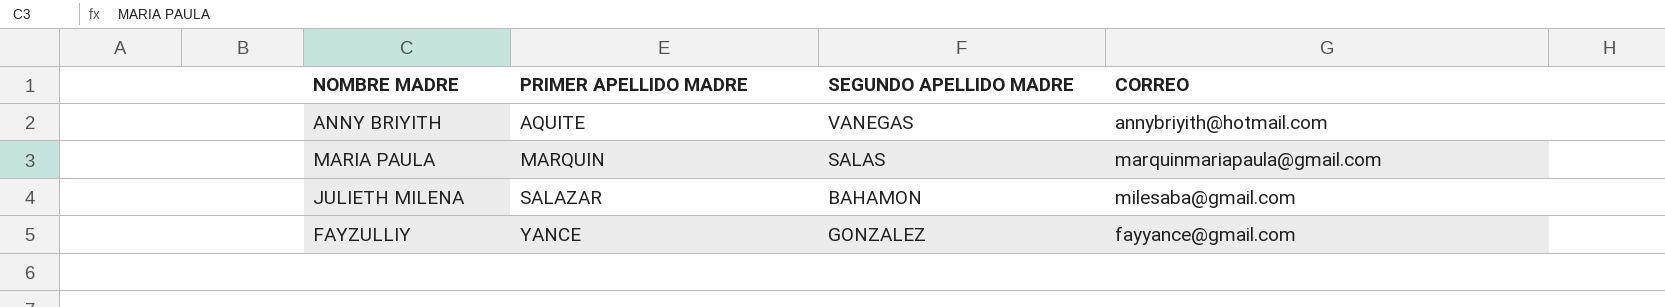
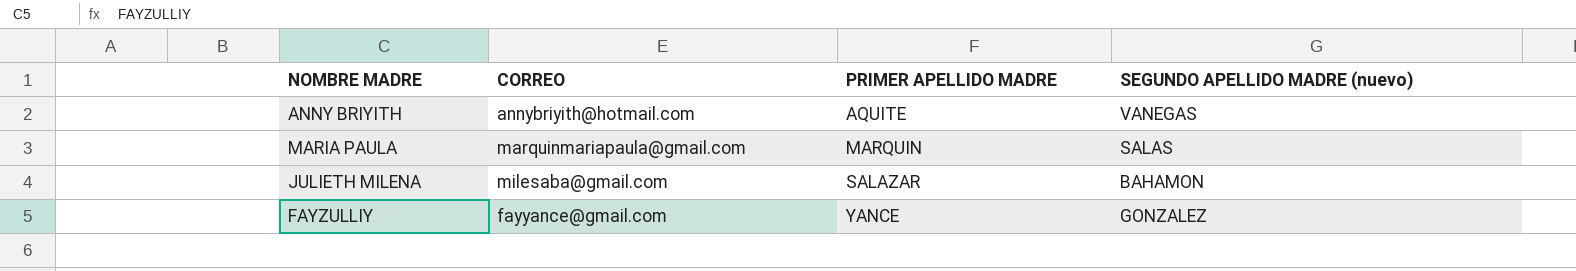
column CORREO | position: 4 -> 2
column name: SEGUNDO APELLIDO MADRE -> SEGUNDO APELLIDO MADRE (nuevo)

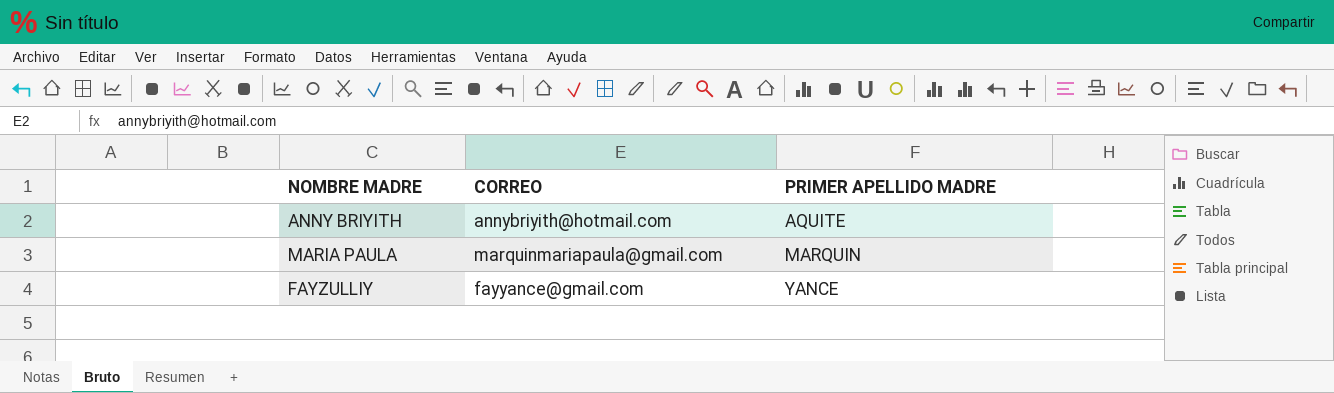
column SEGUNDO APELLIDO MADRE (nuevo) | position: 4 -> none
row JULIETH MILENA: milesaba@gmail.com | SALAZAR | BAHAMON -> none

